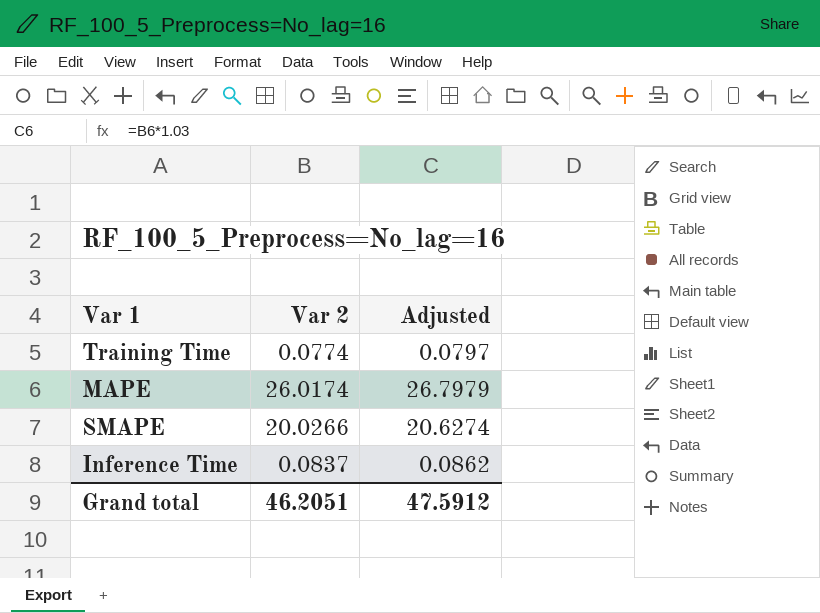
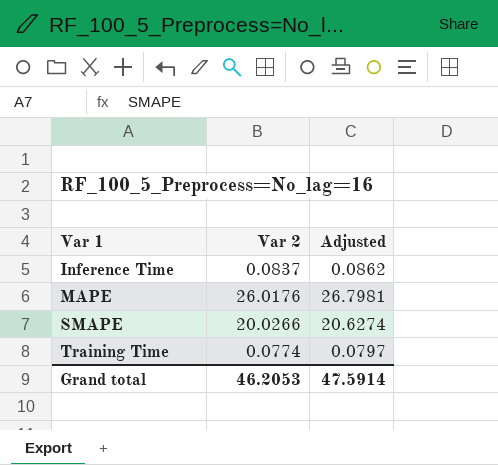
row order: none -> Var 1 ascending
MAPE | Var 2: 26.0174 -> 26.0176
MAPE | Adjusted: 26.7979 -> 26.7981
Grand total | Var 2: 46.2051 -> 46.2053
Grand total | Adjusted: 47.5912 -> 47.5914

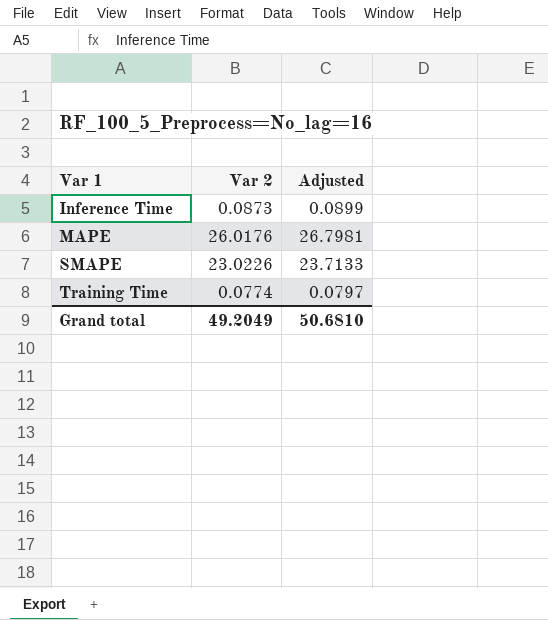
Inference Time | Var 2: 0.0837 -> 0.0873
Inference Time | Adjusted: 0.0862 -> 0.0899
SMAPE | Var 2: 20.0266 -> 23.0226
SMAPE | Adjusted: 20.6274 -> 23.7133
Grand total | Var 2: 46.2053 -> 49.2049
Grand total | Adjusted: 47.5914 -> 50.6810

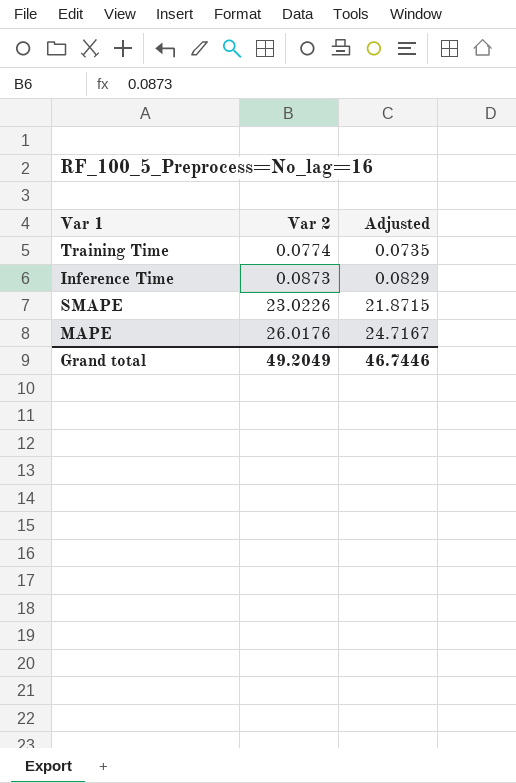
row order: Var 1 ascending -> Var 2 ascending
column Adjusted | formula: [Var 2] * 1.03 -> [Var 2] * 0.95
Grand total | Adjusted: 50.6810 -> 46.7446

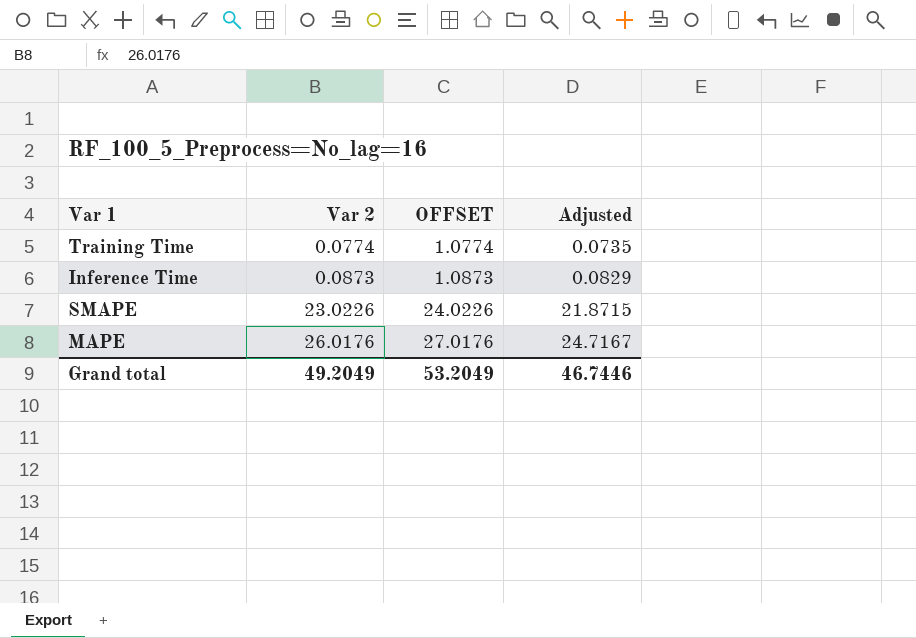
column OFFSET | formula: none -> [Var 2] + 1

